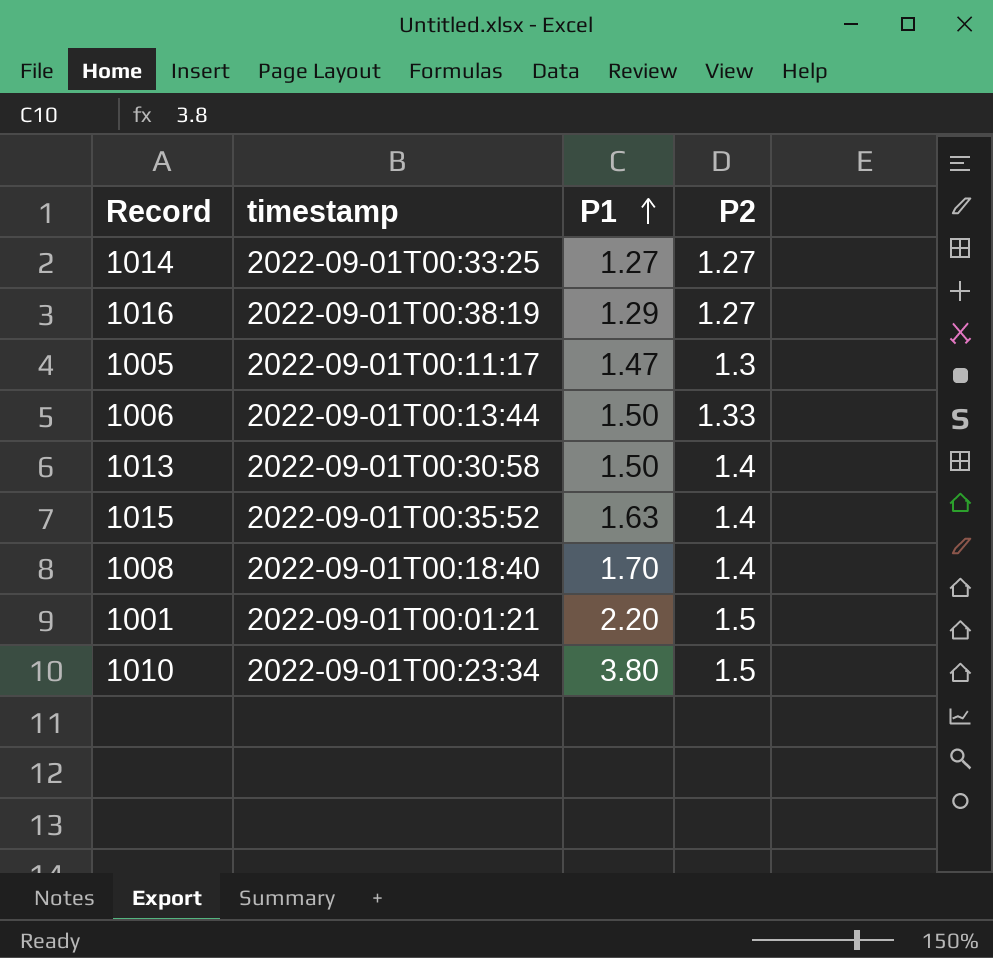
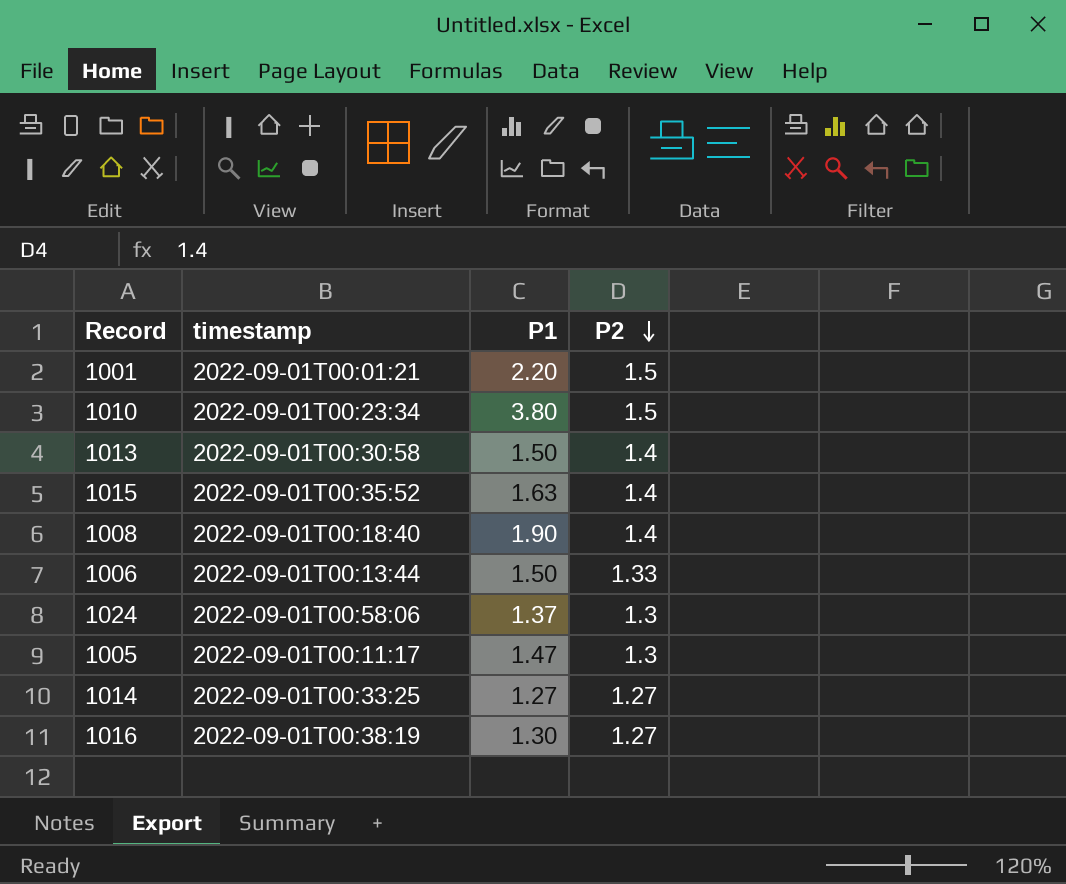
row order: P1 ascending -> P2 descending
1008 | P1: 1.70 -> 1.90
row 1024: none -> 2022-09-01T00:58:06 | 1.37 | 1.3
1016 | P1: 1.29 -> 1.30

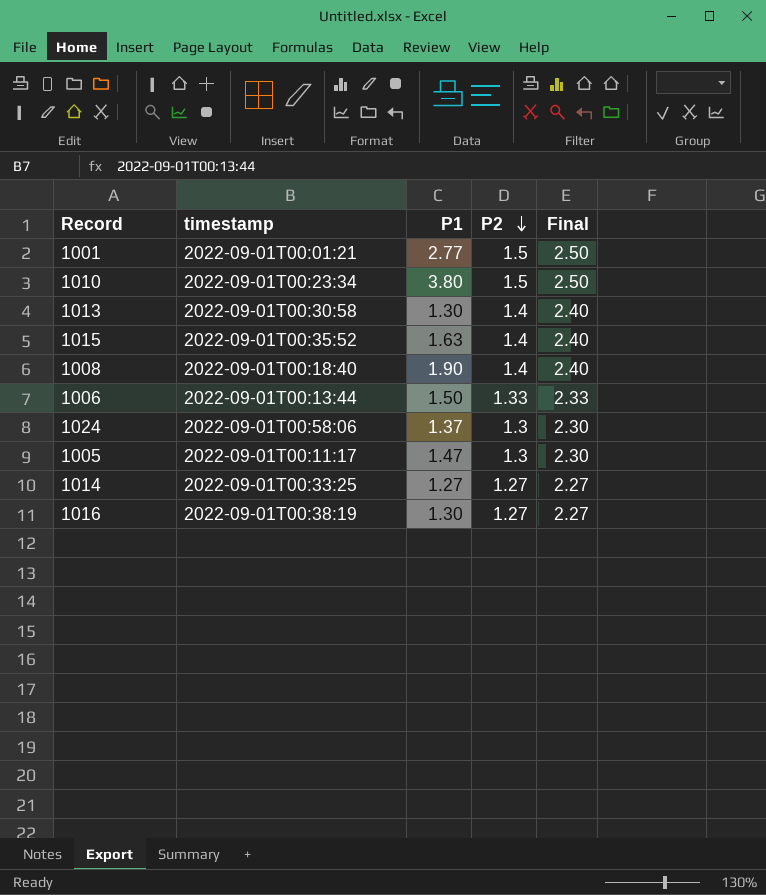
column Final | formula: none -> [P2] + 1
1001 | P1: 2.20 -> 2.77
1013 | P1: 1.50 -> 1.30

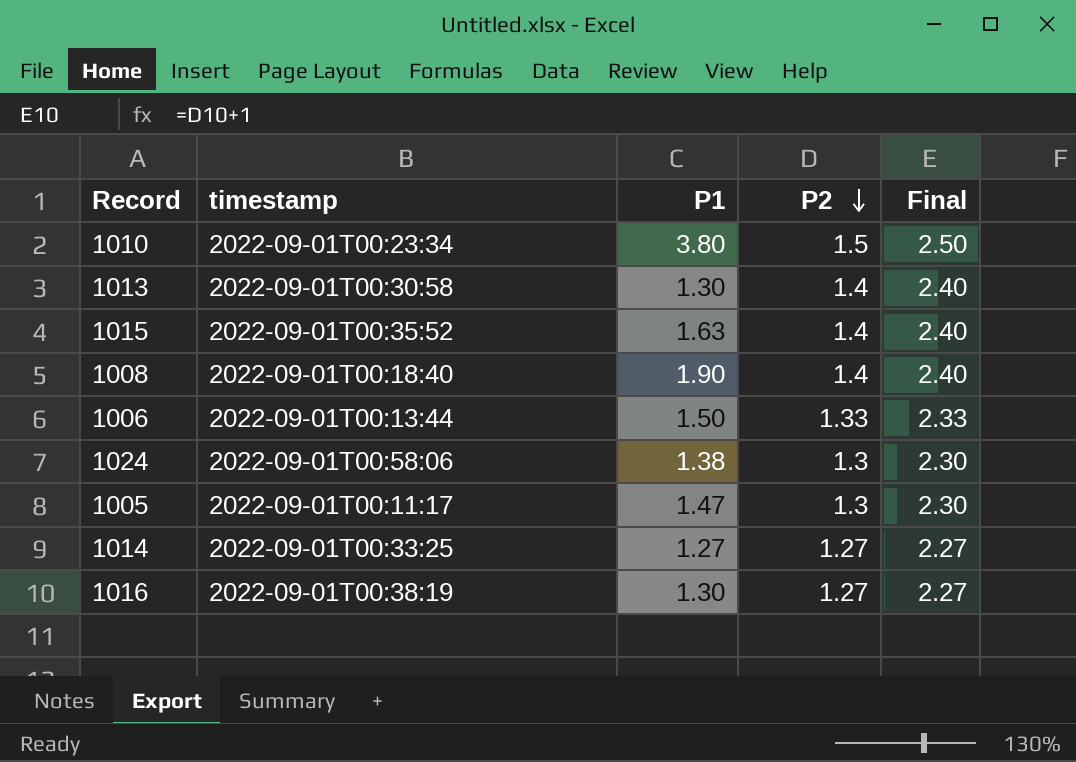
row 1001: 2022-09-01T00:01:21 | 2.77 | 1.5 | 2.50 -> none
1024 | P1: 1.37 -> 1.38

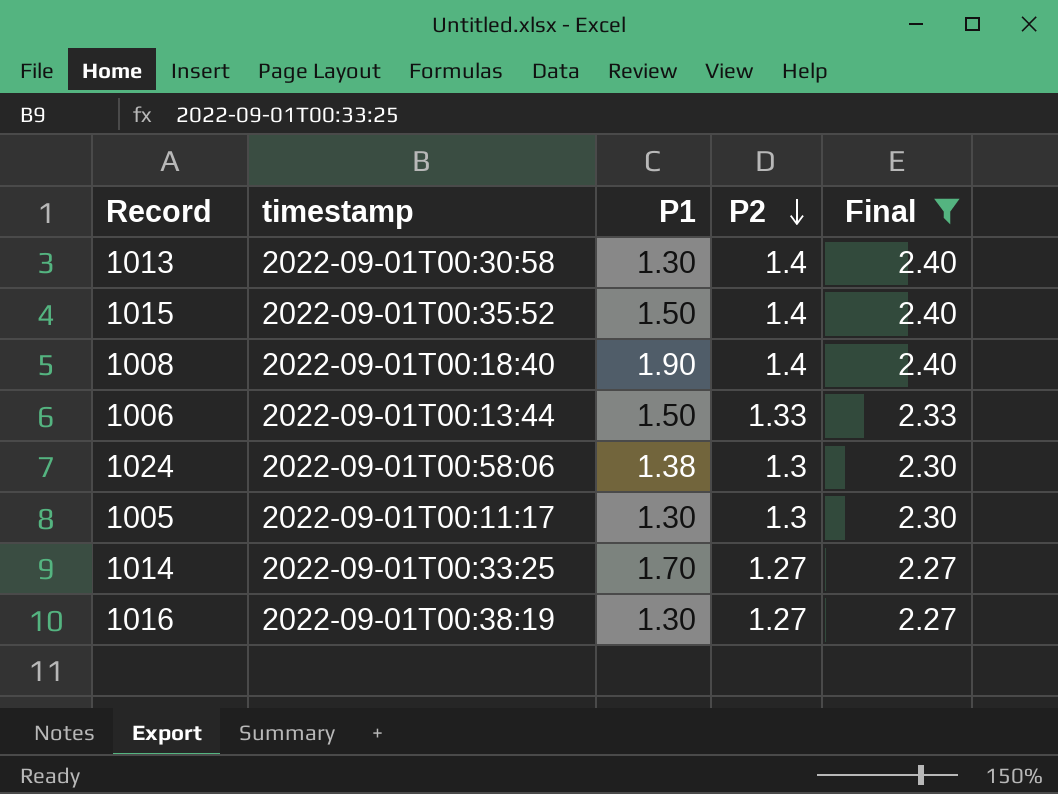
filter: none -> Final != 2.50
1015 | P1: 1.63 -> 1.50
1005 | P1: 1.47 -> 1.30
1014 | P1: 1.27 -> 1.70

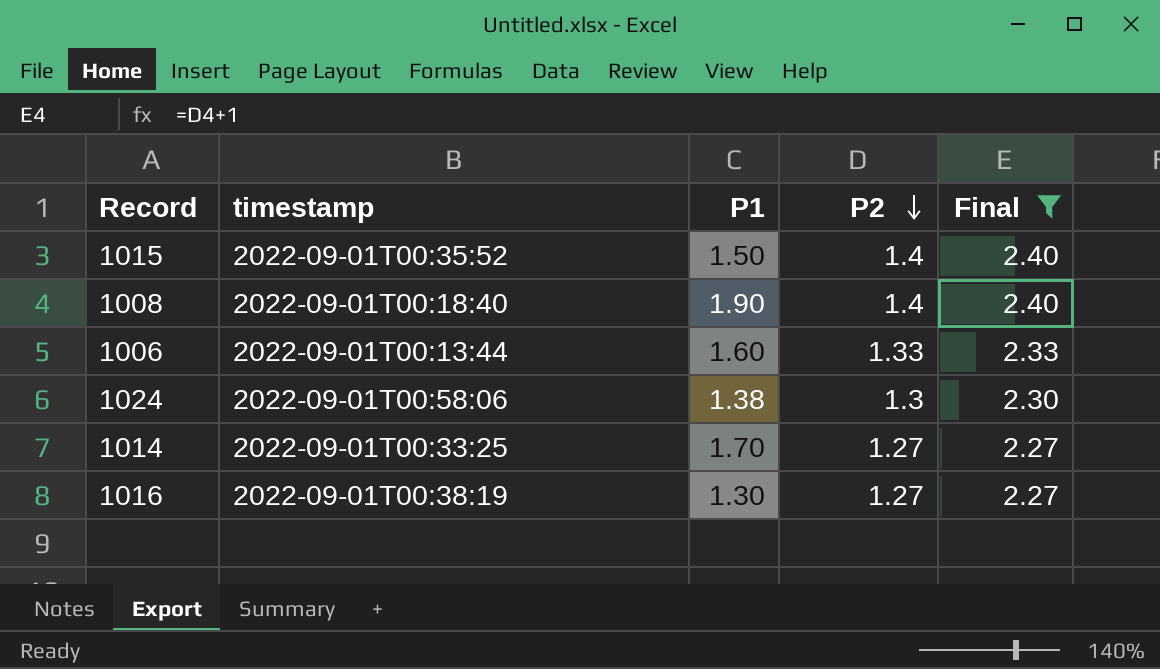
row 1013: 2022-09-01T00:30:58 | 1.30 | 1.4 | 2.40 -> none
row 1005: 2022-09-01T00:11:17 | 1.30 | 1.3 | 2.30 -> none
1006 | P1: 1.50 -> 1.60

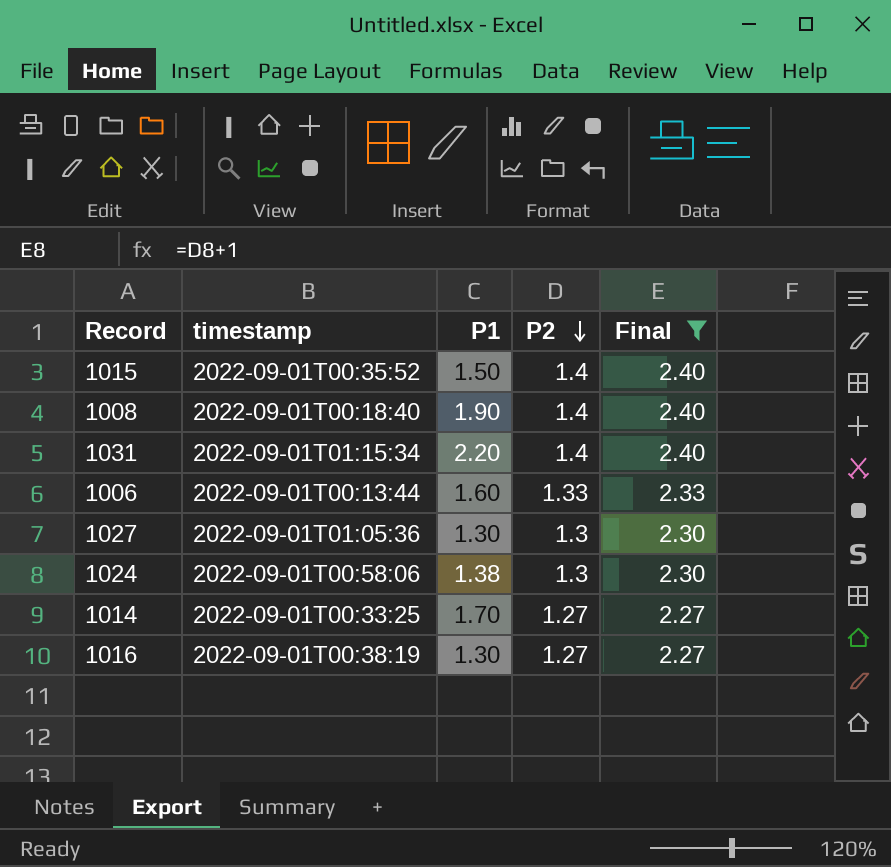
row 1031: none -> 2022-09-01T01:15:34 | 2.20 | 1.4 | 2.40
row 1027: none -> 2022-09-01T01:05:36 | 1.30 | 1.3 | 2.30

